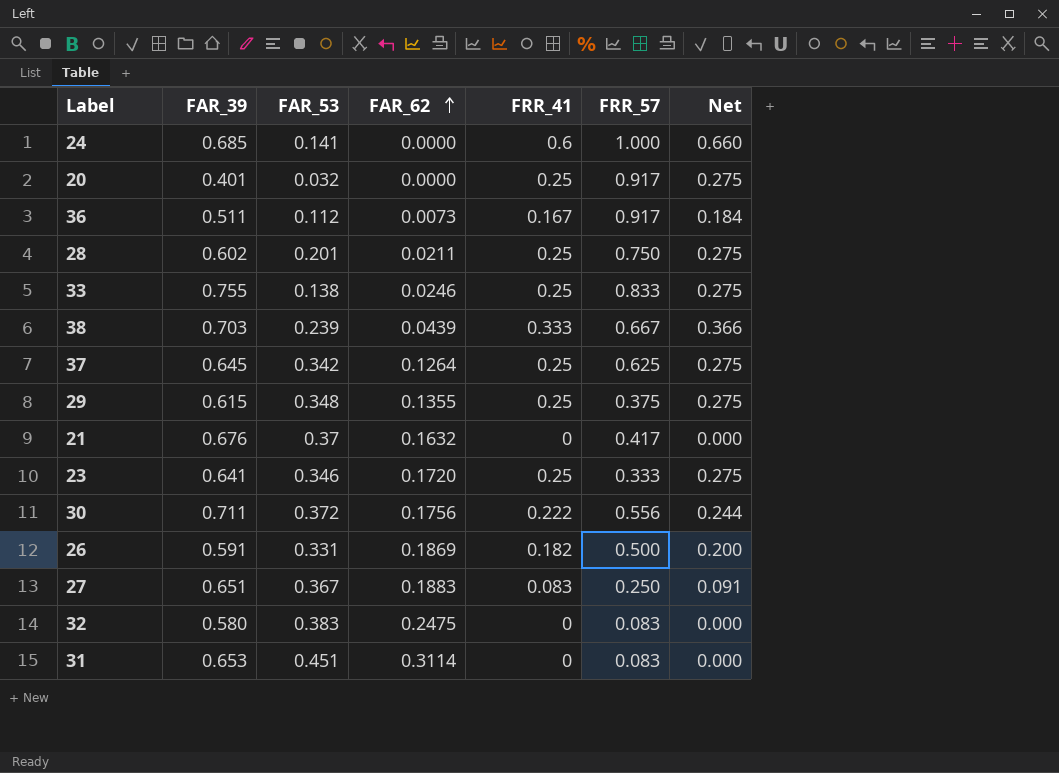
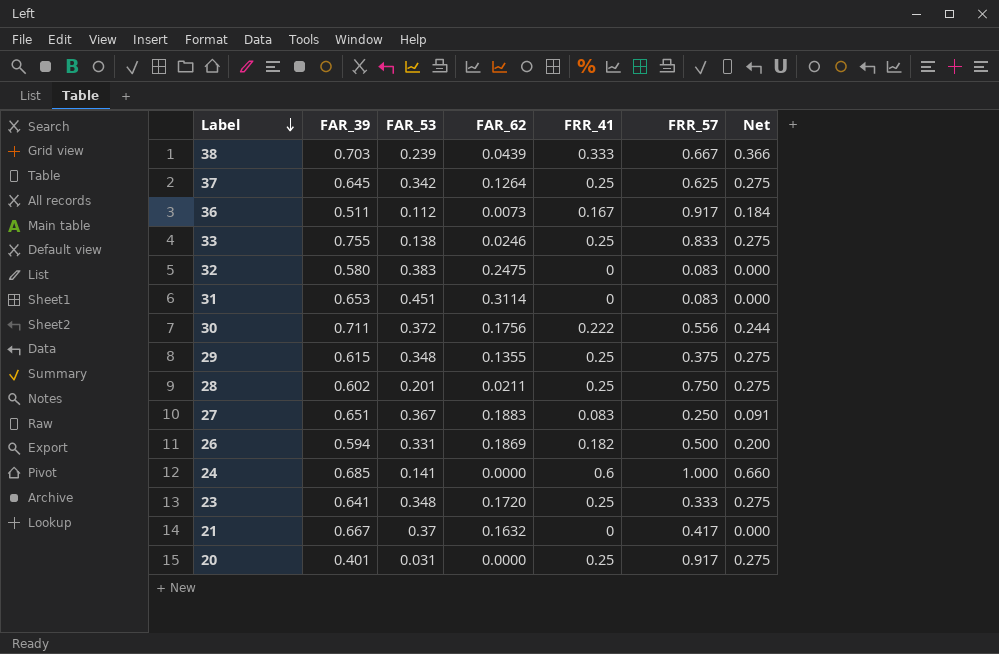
row order: FAR_62 ascending -> Label descending
26 | FAR_39: 0.591 -> 0.594
23 | FAR_53: 0.346 -> 0.348
21 | FAR_39: 0.676 -> 0.667
20 | FAR_53: 0.032 -> 0.031

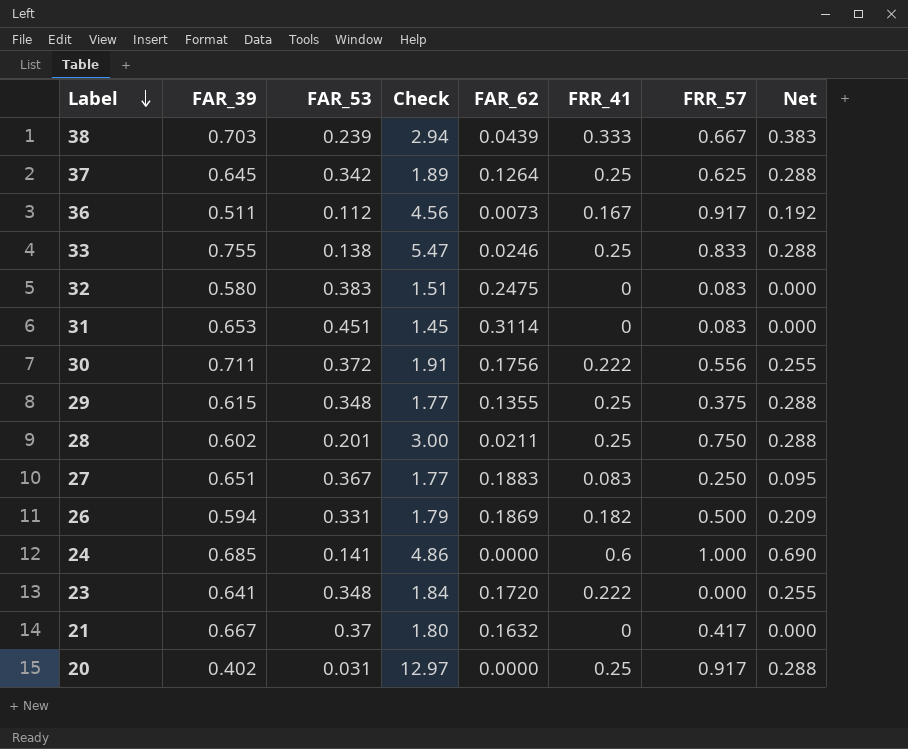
column Check | formula: none -> [FAR_39] / [FAR_53]
column Net | formula: [FRR_41] * 1.1 -> [FRR_41] * 1.15
23 | FRR_41: 0.25 -> 0.222
23 | FRR_57: 0.333 -> 0.000
20 | FAR_39: 0.401 -> 0.402

